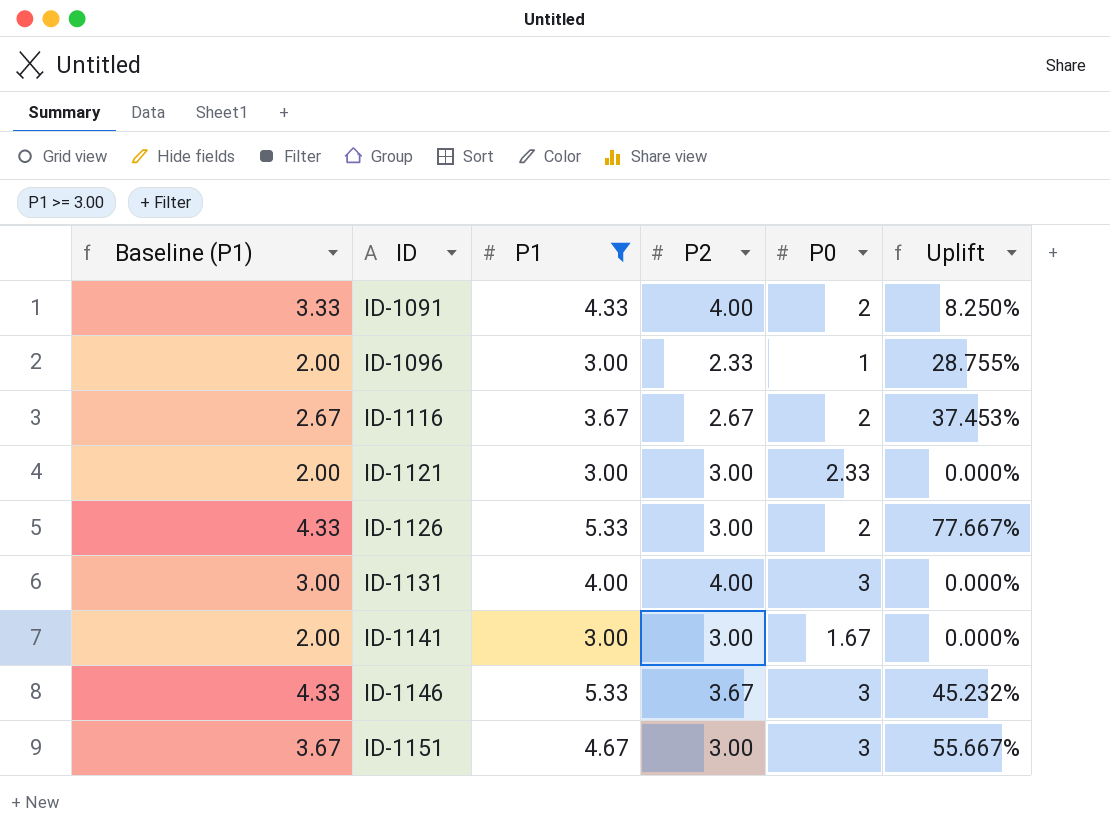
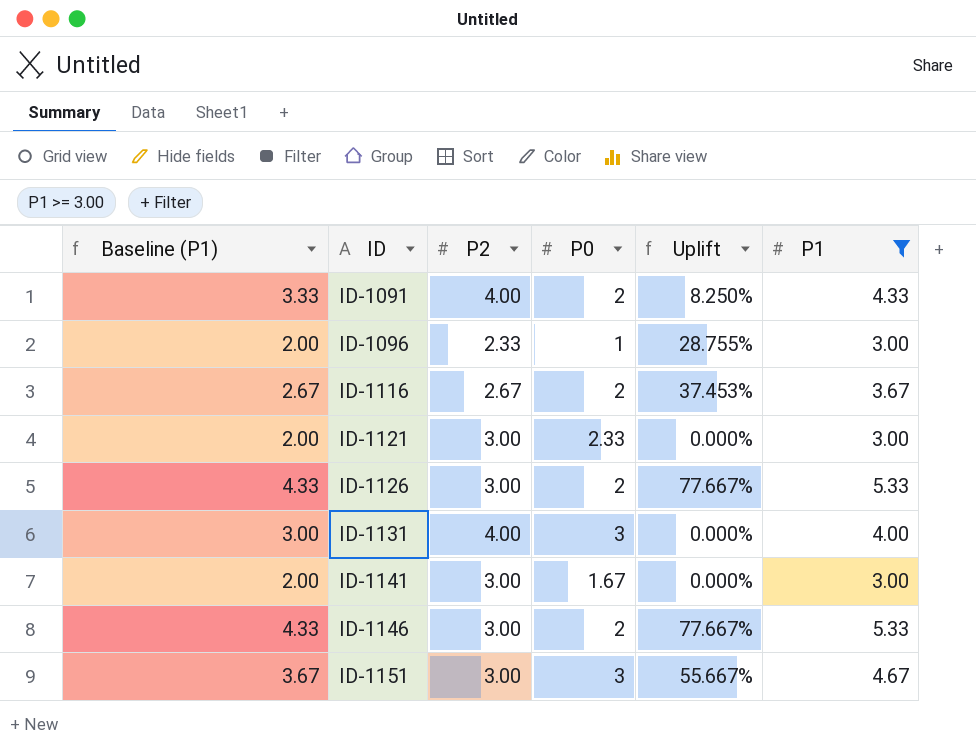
column P1 | position: 3 -> 6
ID-1146 | P2: 3.67 -> 3.00
ID-1146 | P0: 3 -> 2
ID-1146 | Uplift: 45.232% -> 77.667%

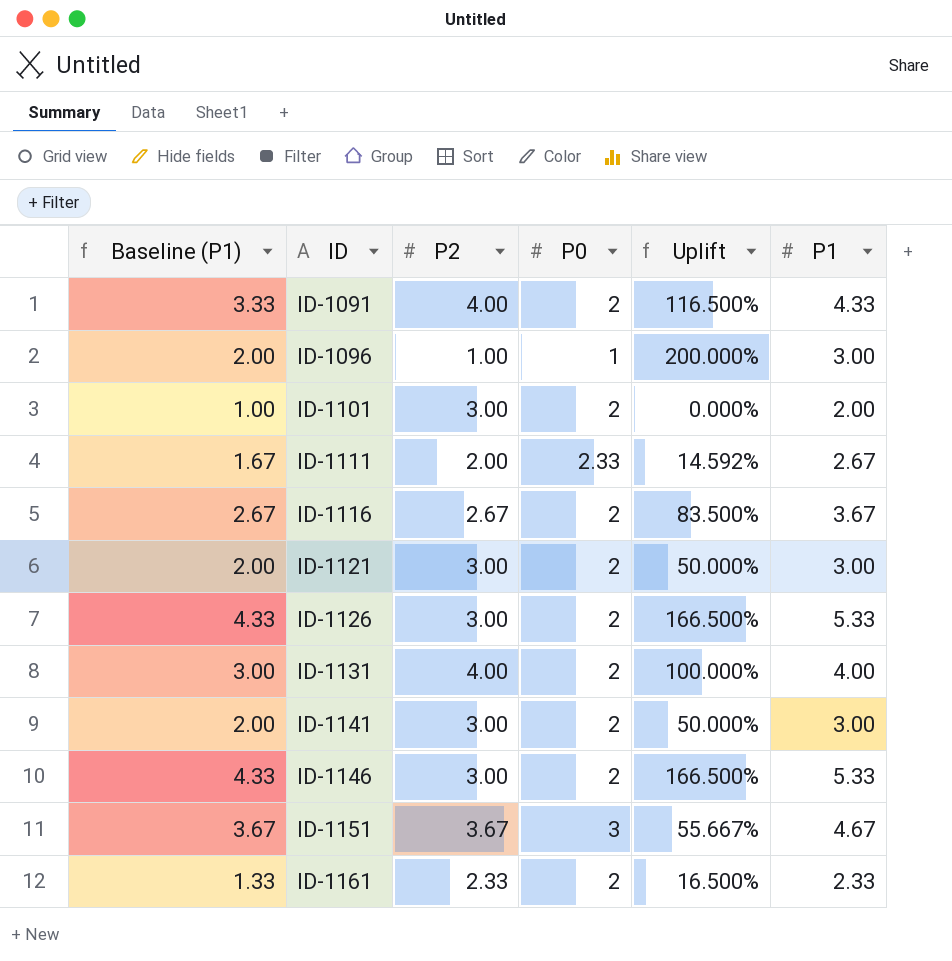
filter: P1 >= 3.00 -> none
column Uplift | formula: ([P1] - [P2]) / [P2] -> ([P1] - [P0]) / [P0]
ID-1096 | P2: 2.33 -> 1.00
ID-1121 | P0: 2.33 -> 2
ID-1131 | P0: 3 -> 2
ID-1141 | P0: 1.67 -> 2
ID-1151 | P2: 3.00 -> 3.67

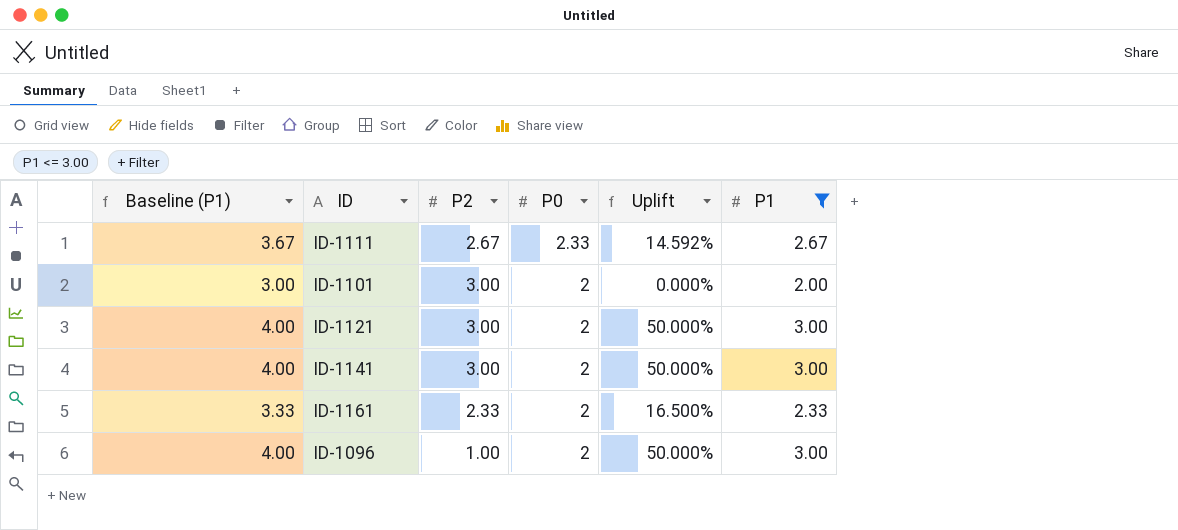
filter: none -> P1 <= 3.00
row order: ID ascending -> P0 descending
column Baseline (P1) | formula: [P1] - 1 -> [P1] + 1
ID-1111 | P2: 2.00 -> 2.67
ID-1096 | P0: 1 -> 2
ID-1096 | Uplift: 200.000% -> 50.000%

